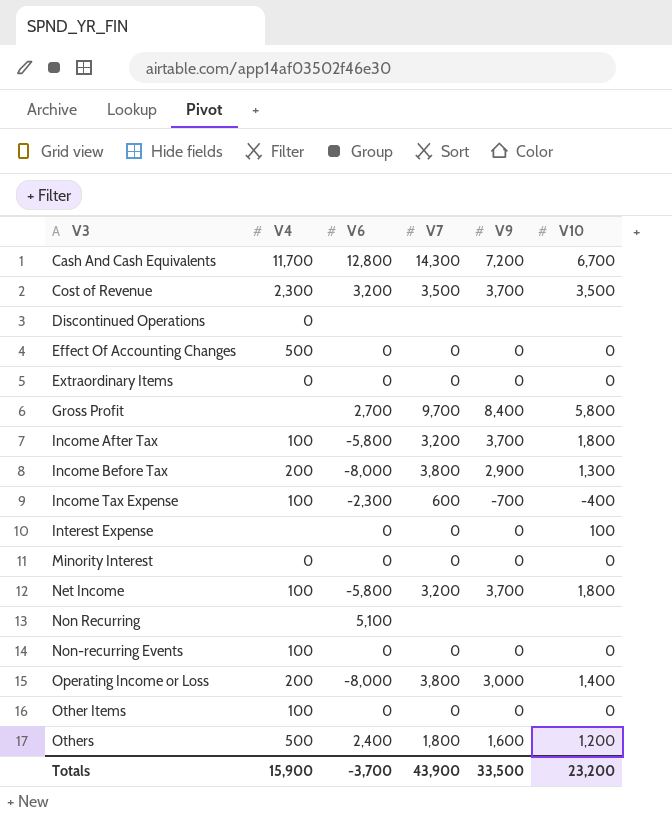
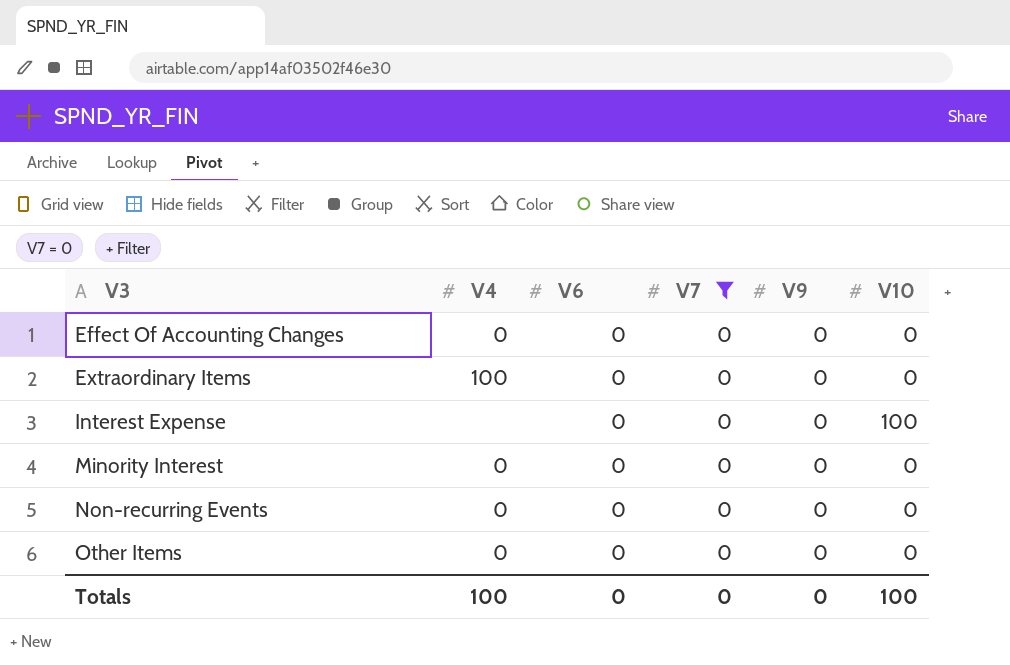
filter: none -> V7 = 0
Effect Of Accounting Changes | V4: 500 -> 0
Extraordinary Items | V4: 0 -> 100
Non-recurring Events | V4: 100 -> 0
Other Items | V4: 100 -> 0
Totals | V4: 15,900 -> 100
Totals | V6: -3,700 -> 0
Totals | V7: 43,900 -> 0
Totals | V9: 33,500 -> 0
Totals | V10: 23,200 -> 100

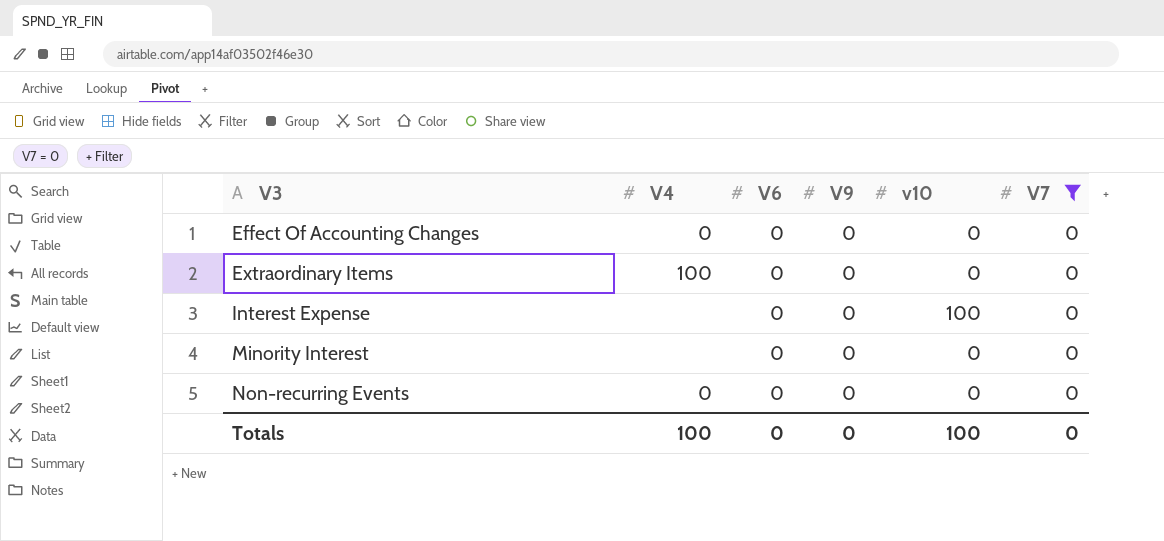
column name: V10 -> v10
column V7 | position: 4 -> 6
row Other Items: 0 | 0 | 0 | 0 | 0 -> none
Minority Interest | V4: 0 -> none

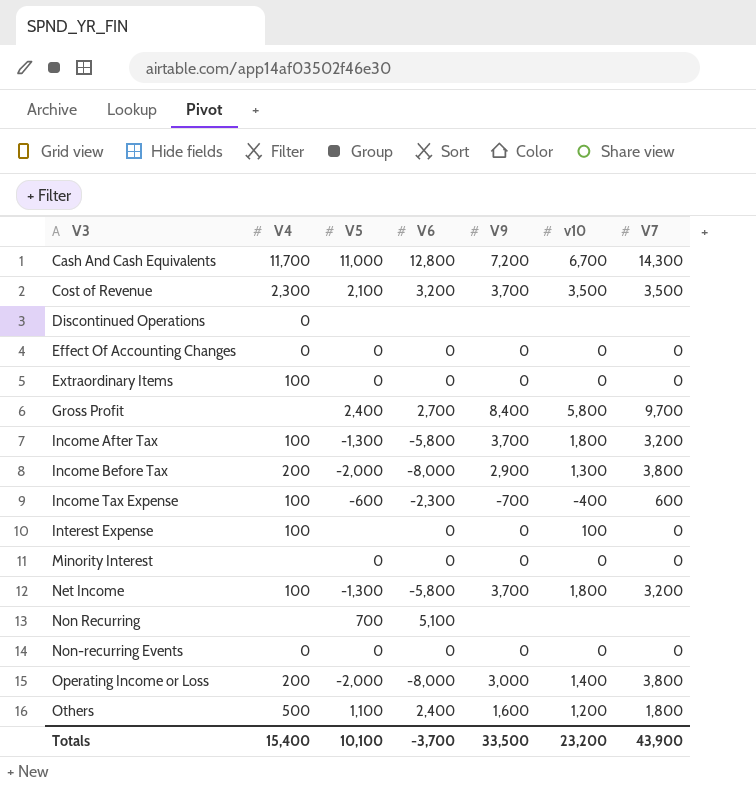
filter: V7 = 0 -> none
column V5 | position: none -> 3
Interest Expense | V4: none -> 100
Totals | V4: 100 -> 15,400
Totals | V6: 0 -> -3,700
Totals | V9: 0 -> 33,500
Totals | v10: 100 -> 23,200
Totals | V7: 0 -> 43,900

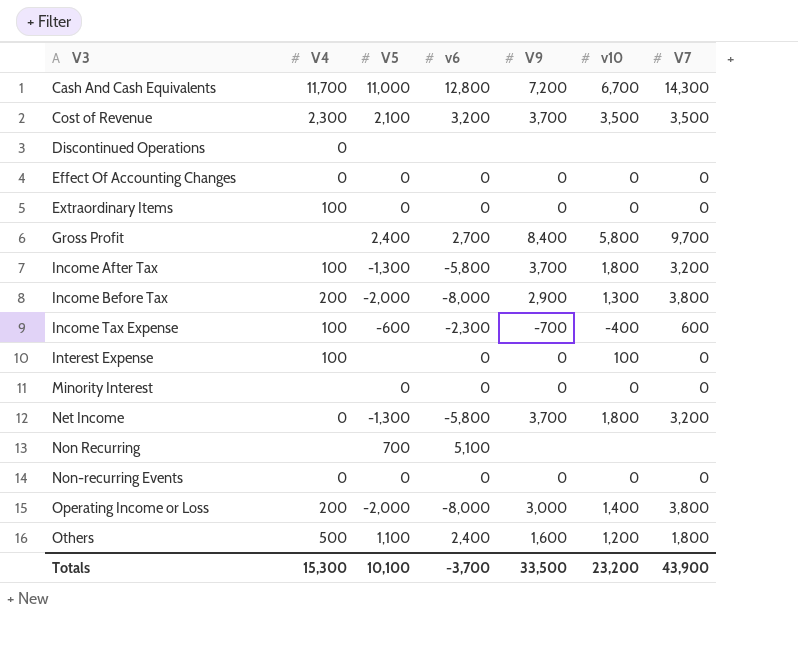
column name: V6 -> v6
Net Income | V4: 100 -> 0
Totals | V4: 15,400 -> 15,300

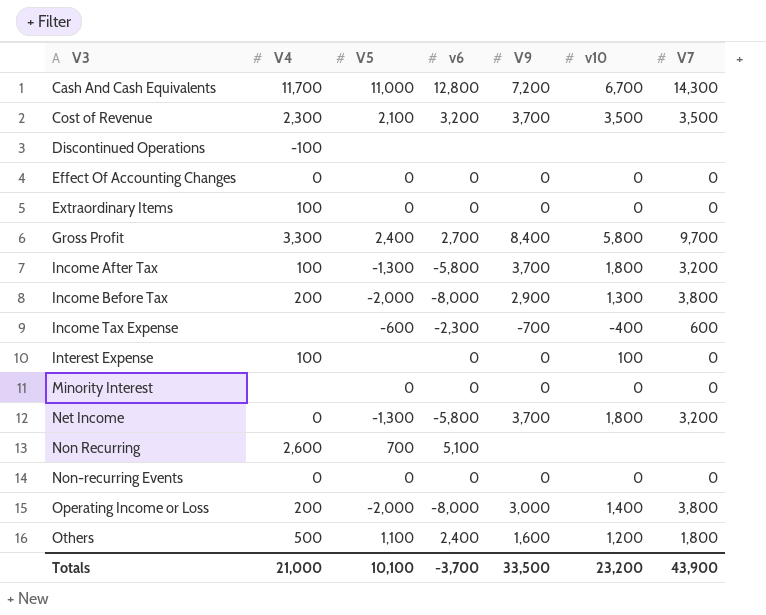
Discontinued Operations | V4: 0 -> -100
Gross Profit | V4: none -> 3,300
Income Tax Expense | V4: 100 -> none
Non Recurring | V4: none -> 2,600
Totals | V4: 15,300 -> 21,000

